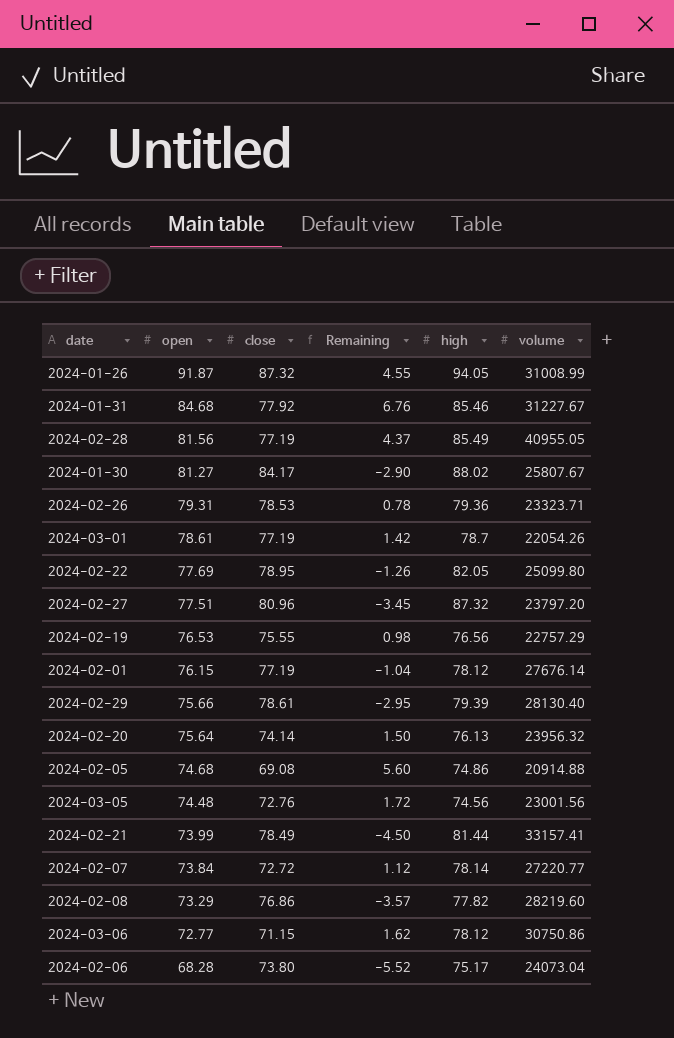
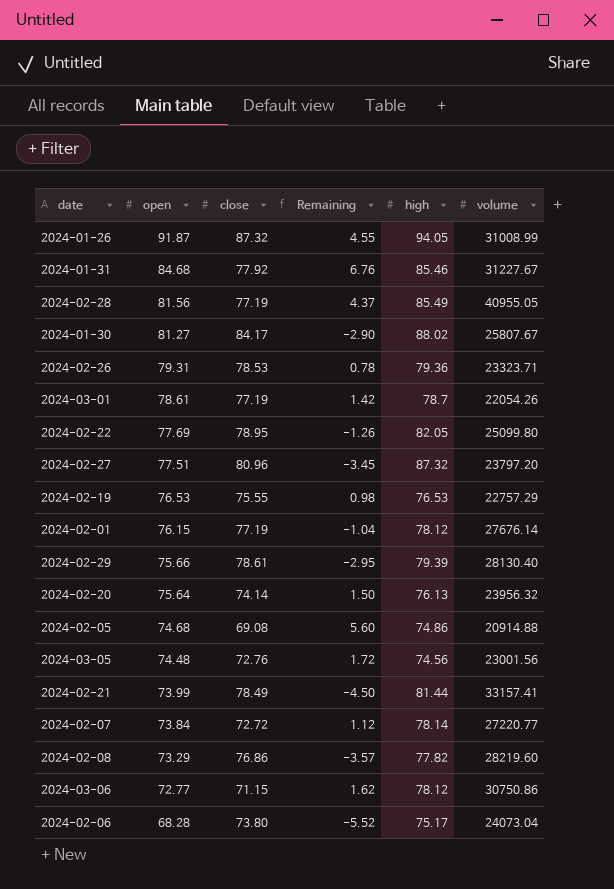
2024-02-19 | high: 76.56 -> 76.53

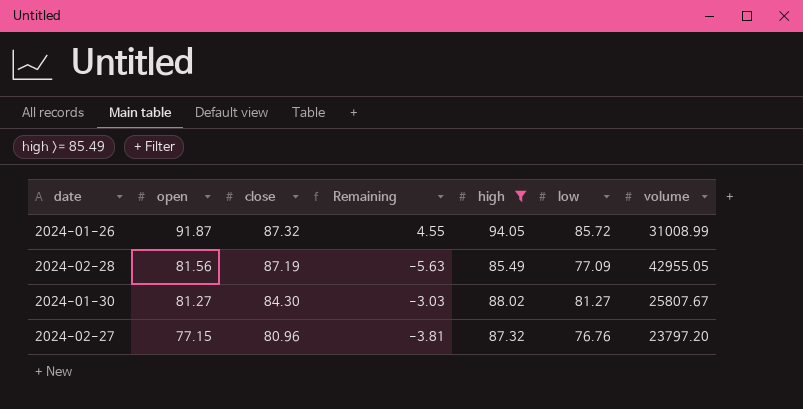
filter: none -> high >= 85.49
column low | position: none -> 6
2024-02-28 | close: 77.19 -> 87.19
2024-02-28 | Remaining: 4.37 -> -5.63
2024-02-28 | volume: 40955.05 -> 42955.05
2024-01-30 | close: 84.17 -> 84.30
2024-01-30 | Remaining: -2.90 -> -3.03
2024-02-27 | open: 77.51 -> 77.15
2024-02-27 | Remaining: -3.45 -> -3.81

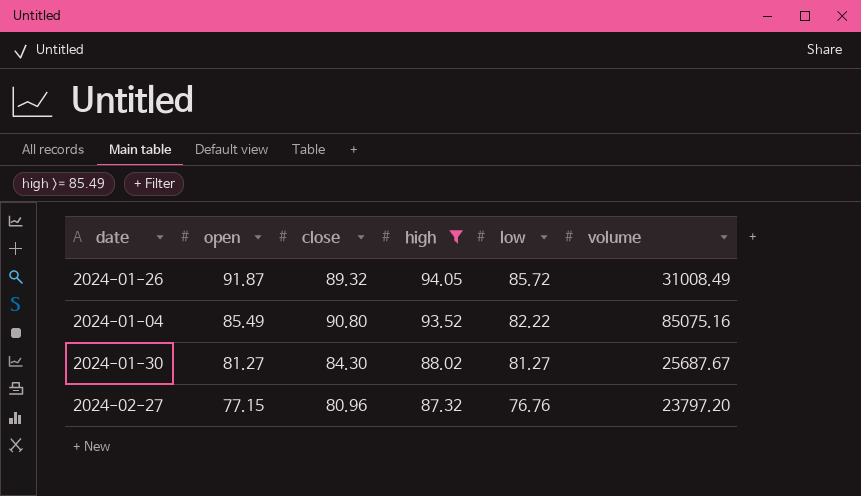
column Remaining | formula: [open] - [close] -> none
row 2024-02-28: 81.56 | 87.19 | -5.63 | 85.49 | 77.09 | 42955.05 -> none
2024-01-26 | close: 87.32 -> 89.32
2024-01-26 | volume: 31008.99 -> 31008.49
row 2024-01-04: none -> 85.49 | 90.80 | 93.52 | 82.22 | 85075.16
2024-01-30 | volume: 25807.67 -> 25687.67

